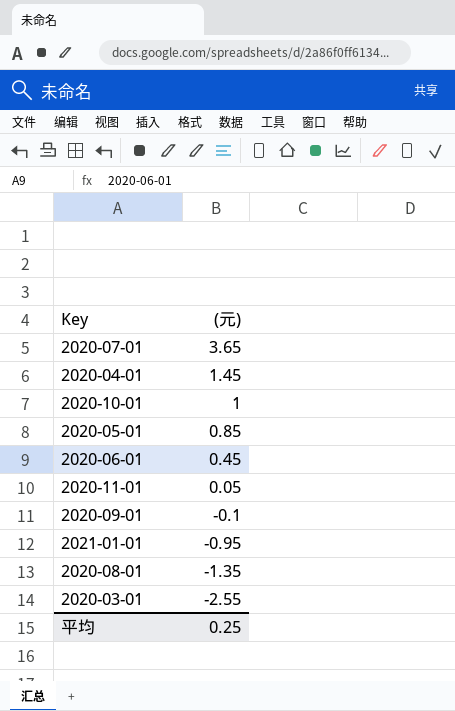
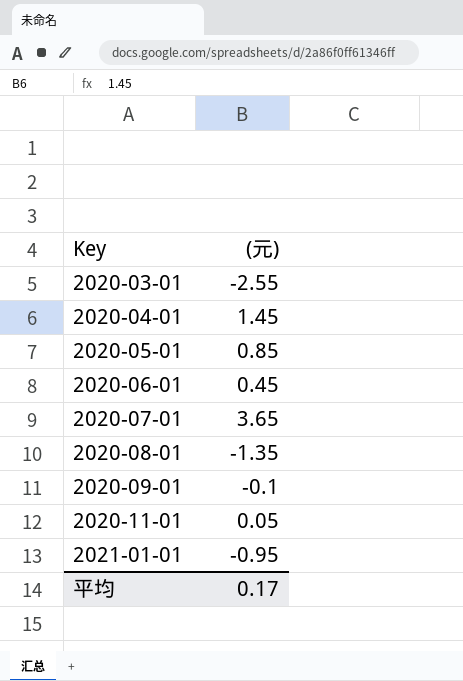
row order: (元) descending -> Key ascending
row 2020-10-01: 1 -> none
平均 | (元): 0.25 -> 0.17

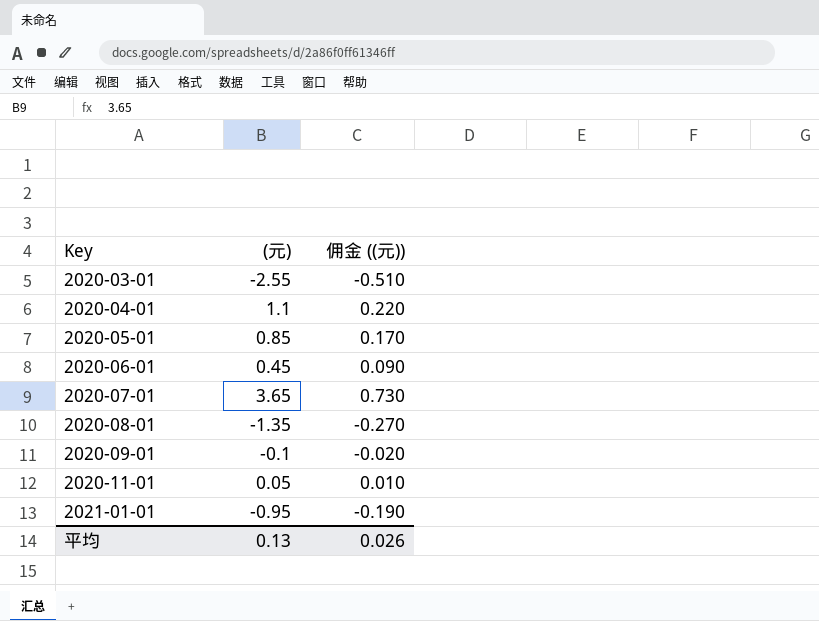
column 佣金 ((元)) | formula: none -> [(元)] * 0.2
2020-04-01 | (元): 1.45 -> 1.1
平均 | (元): 0.17 -> 0.13

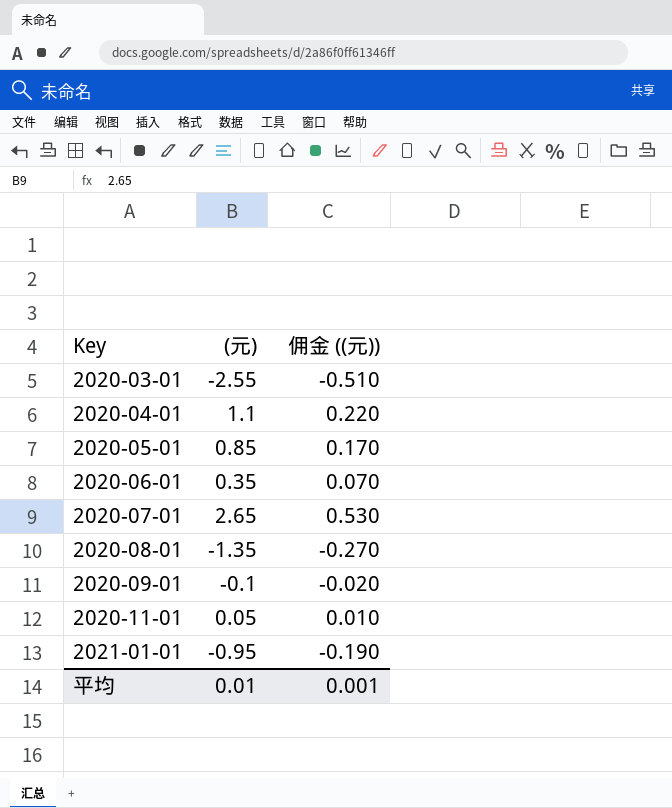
2020-06-01 | (元): 0.45 -> 0.35
2020-06-01 | 佣金 ((元)): 0.090 -> 0.070
2020-07-01 | (元): 3.65 -> 2.65
2020-07-01 | 佣金 ((元)): 0.730 -> 0.530
平均 | (元): 0.13 -> 0.01
平均 | 佣金 ((元)): 0.026 -> 0.001

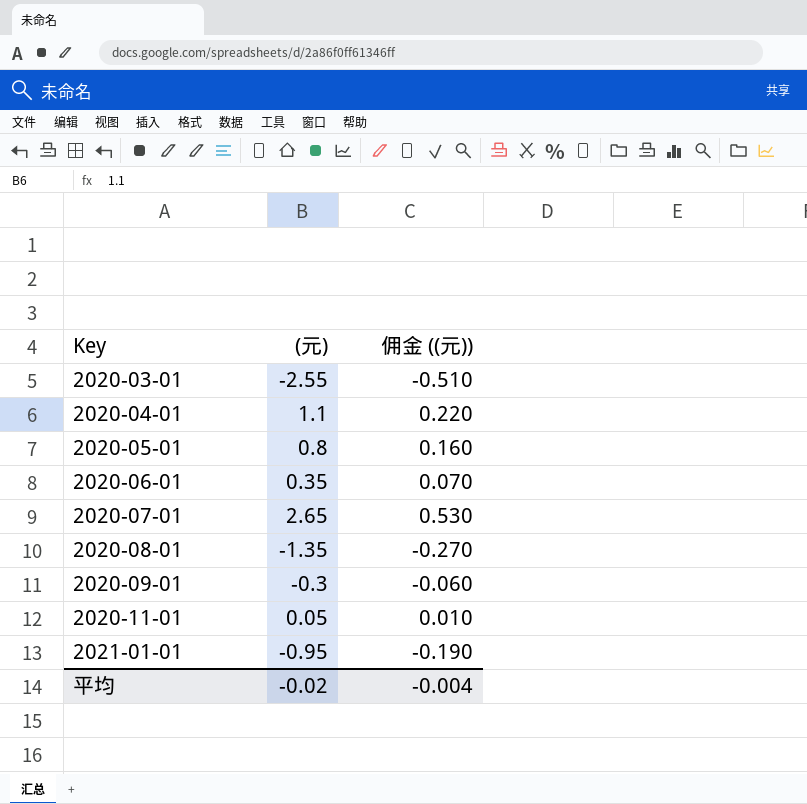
2020-05-01 | (元): 0.85 -> 0.8
2020-05-01 | 佣金 ((元)): 0.170 -> 0.160
2020-09-01 | (元): -0.1 -> -0.3
2020-09-01 | 佣金 ((元)): -0.020 -> -0.060
平均 | (元): 0.01 -> -0.02
平均 | 佣金 ((元)): 0.001 -> -0.004

